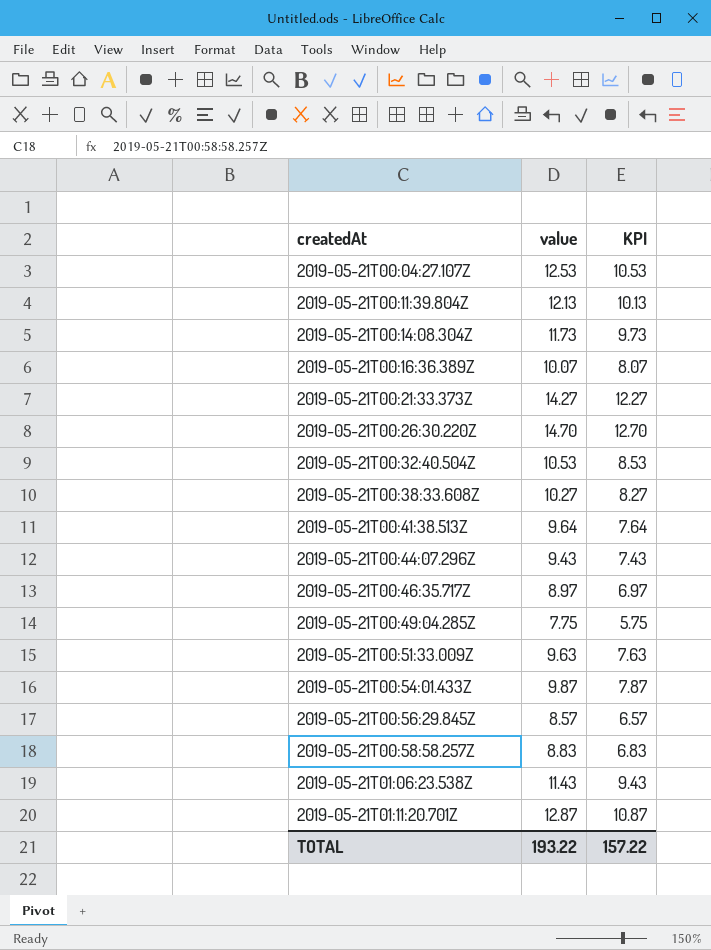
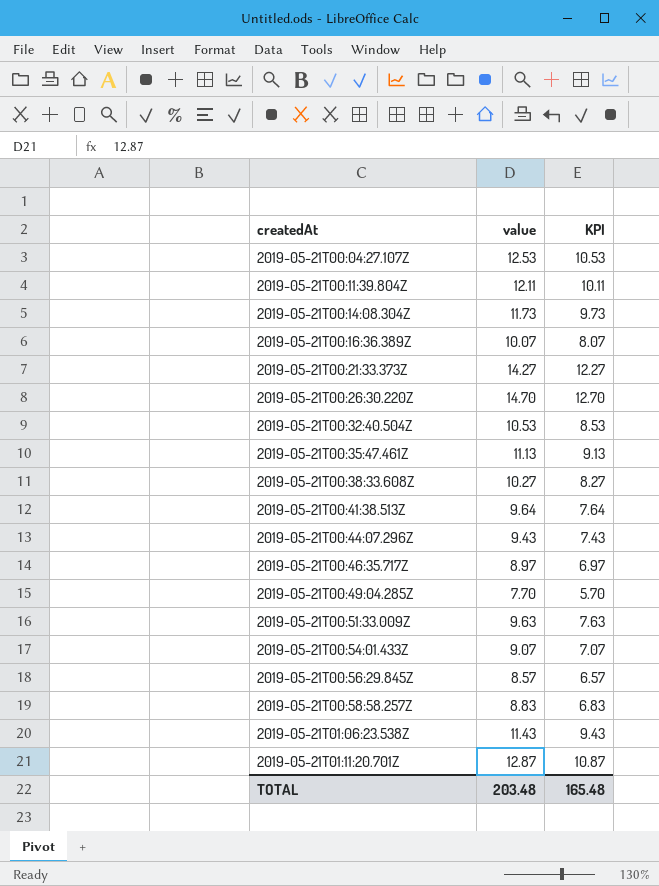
2019-05-21T00:11:39.804Z | value: 12.13 -> 12.11
2019-05-21T00:11:39.804Z | KPI: 10.13 -> 10.11
row 2019-05-21T00:35:47.461Z: none -> 11.13 | 9.13
2019-05-21T00:49:04.285Z | value: 7.75 -> 7.70
2019-05-21T00:49:04.285Z | KPI: 5.75 -> 5.70
2019-05-21T00:54:01.433Z | value: 9.87 -> 9.07
2019-05-21T00:54:01.433Z | KPI: 7.87 -> 7.07
TOTAL | value: 193.22 -> 203.48
TOTAL | KPI: 157.22 -> 165.48

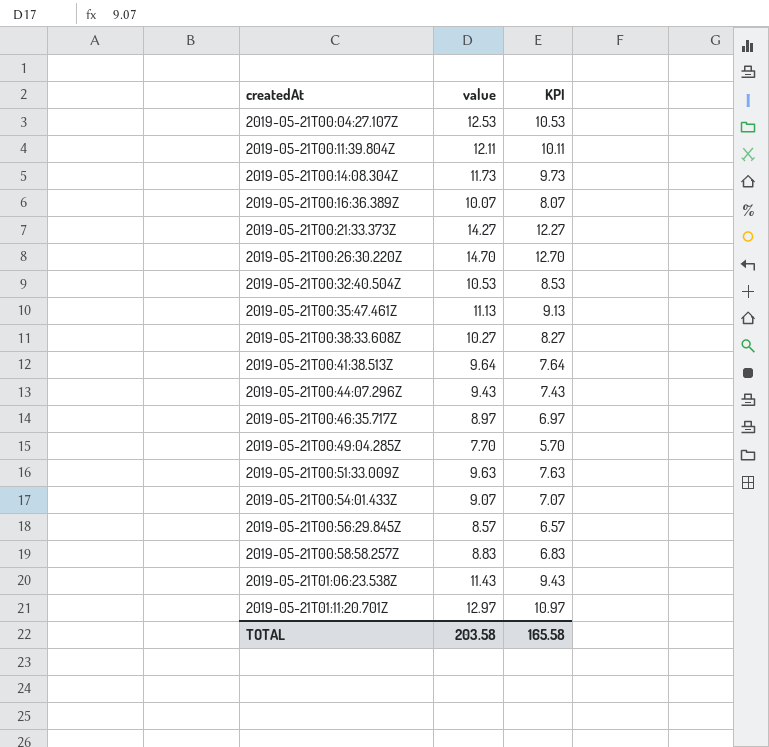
2019-05-21T01:11:20.701Z | value: 12.87 -> 12.97
2019-05-21T01:11:20.701Z | KPI: 10.87 -> 10.97
TOTAL | value: 203.48 -> 203.58
TOTAL | KPI: 165.48 -> 165.58

